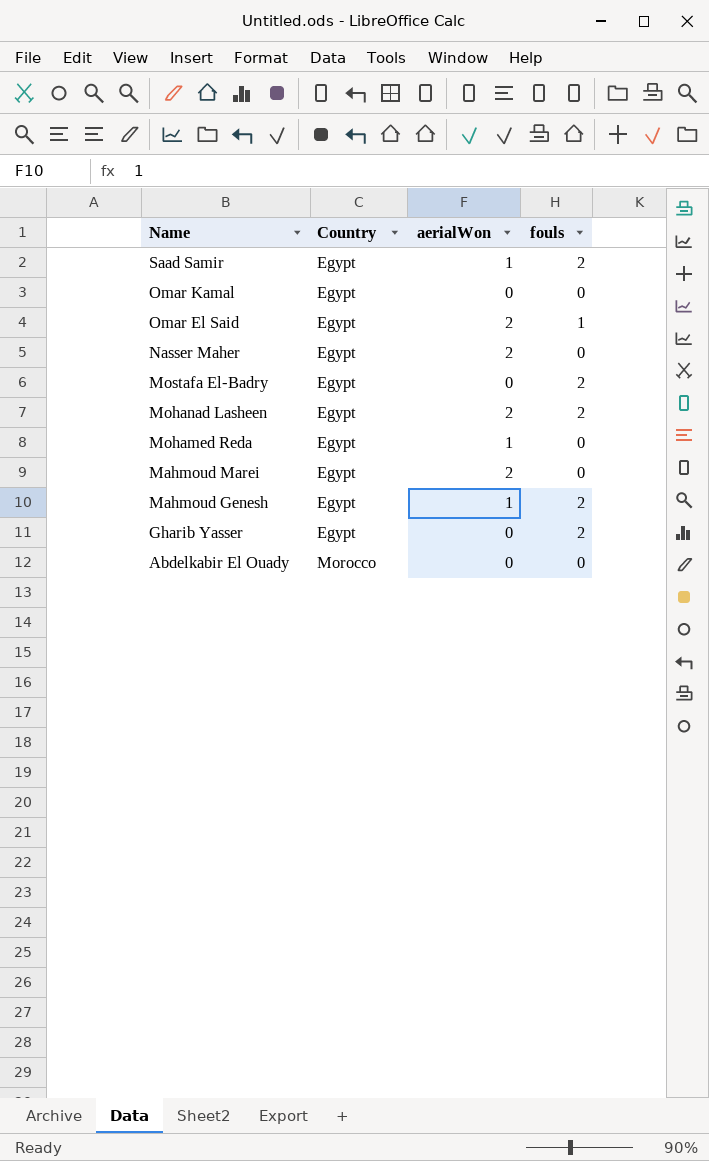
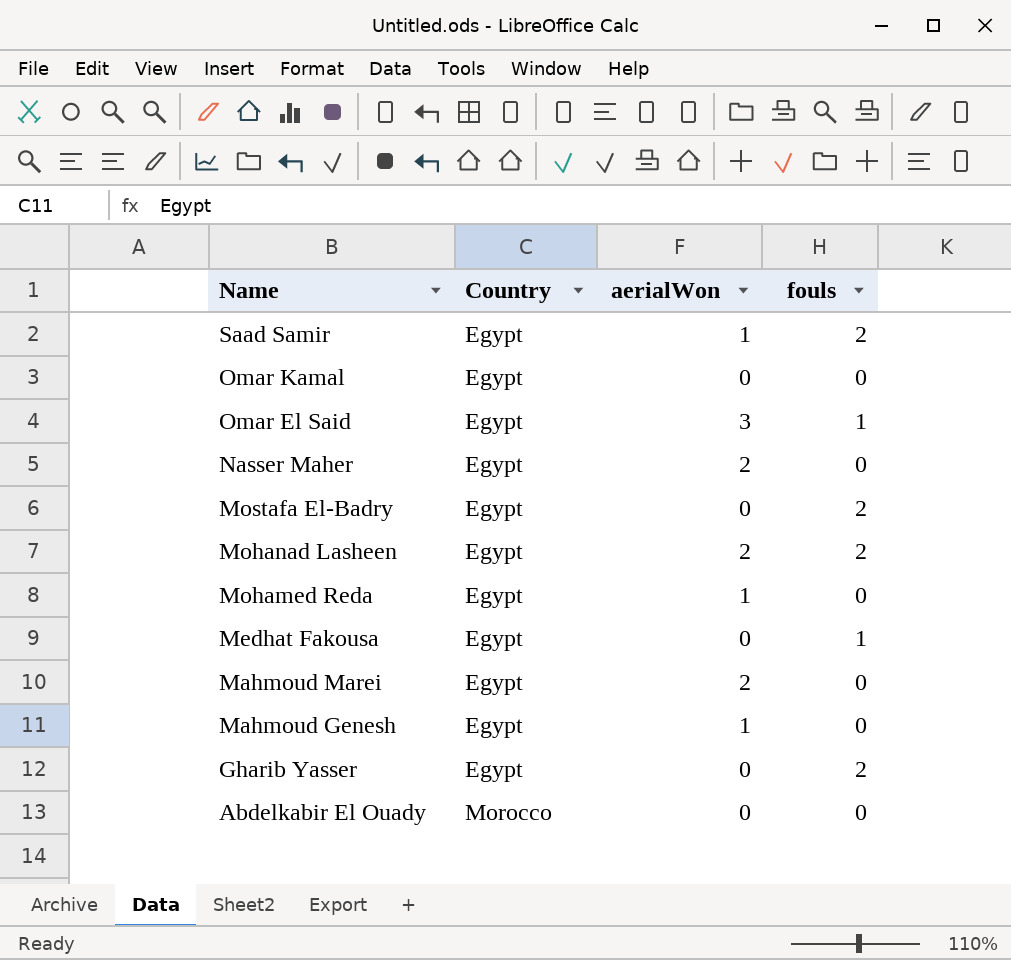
Omar El Said | aerialWon: 2 -> 3
row Medhat Fakousa: none -> Egypt | 0 | 1
Mahmoud Genesh | fouls: 2 -> 0

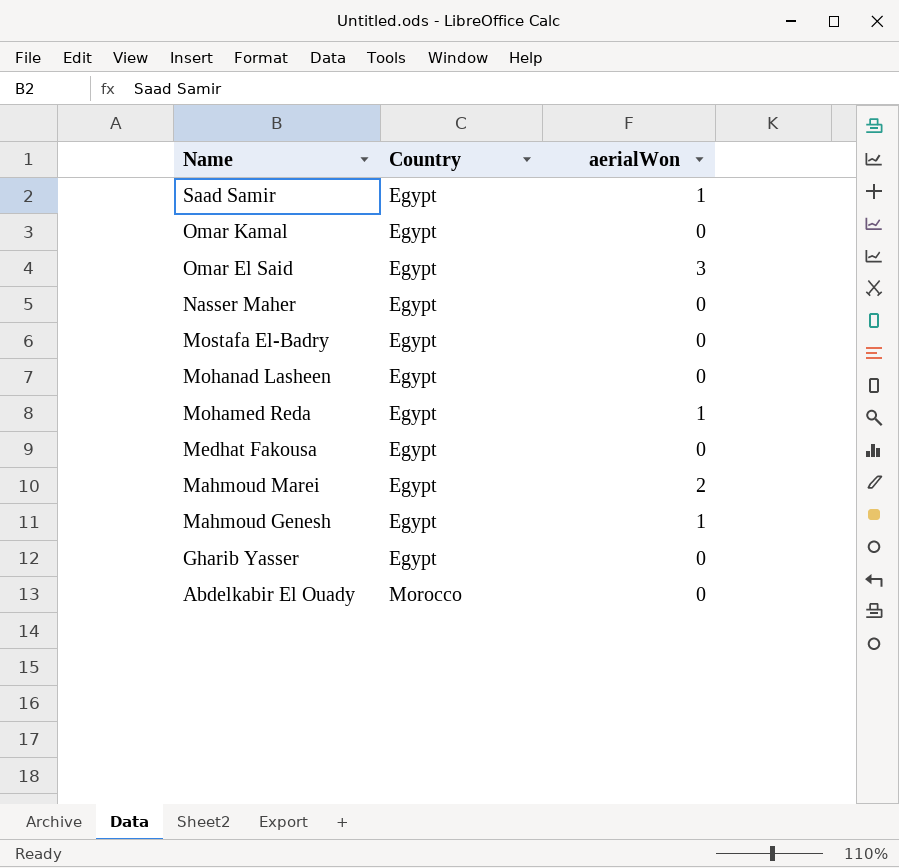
column fouls | position: 4 -> none
Nasser Maher | aerialWon: 2 -> 0
Mohanad Lasheen | aerialWon: 2 -> 0

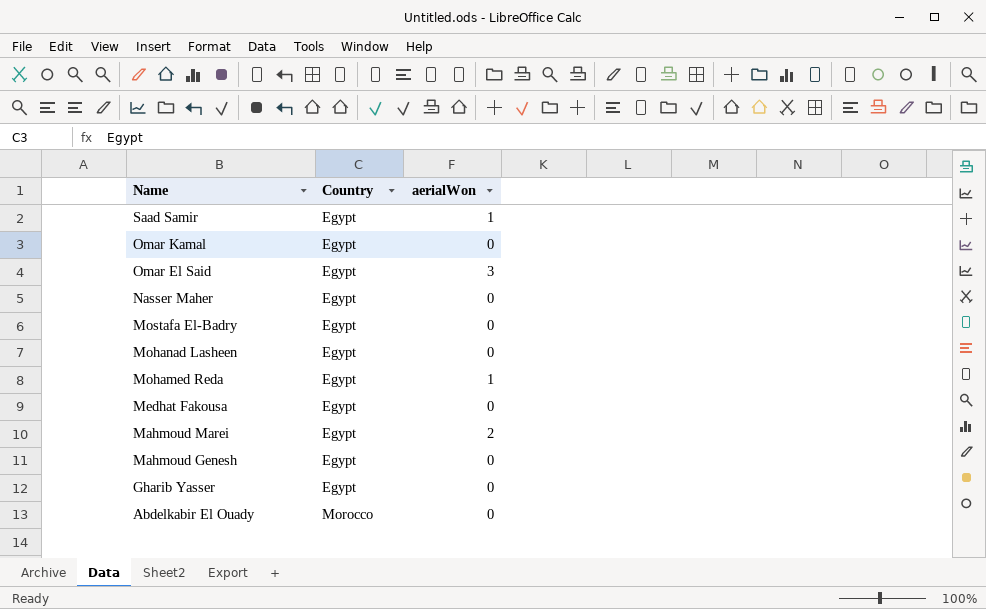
Mahmoud Genesh | aerialWon: 1 -> 0

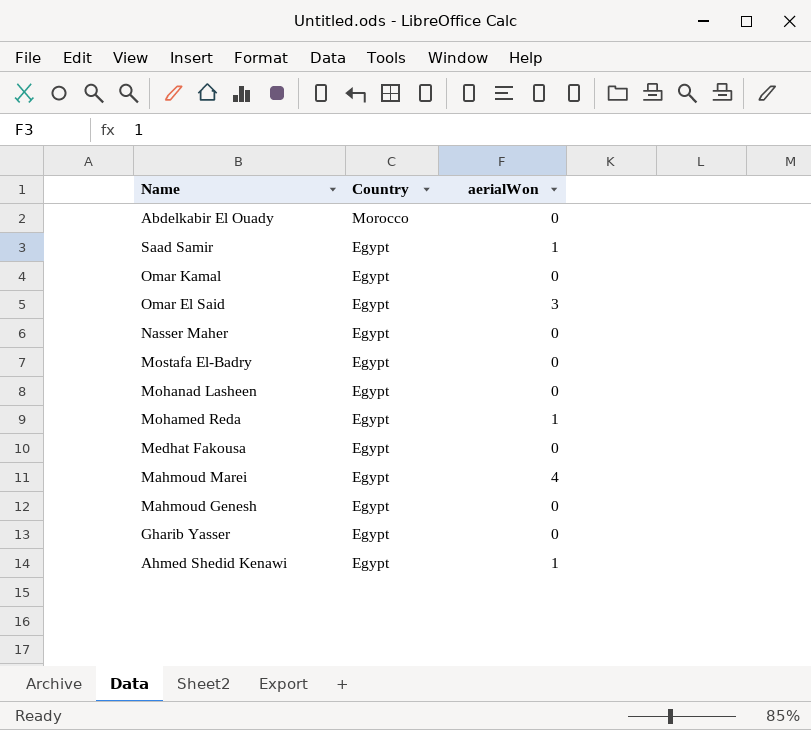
row order: Name descending -> Country descending
Mahmoud Marei | aerialWon: 2 -> 4
row Ahmed Shedid Kenawi: none -> Egypt | 1

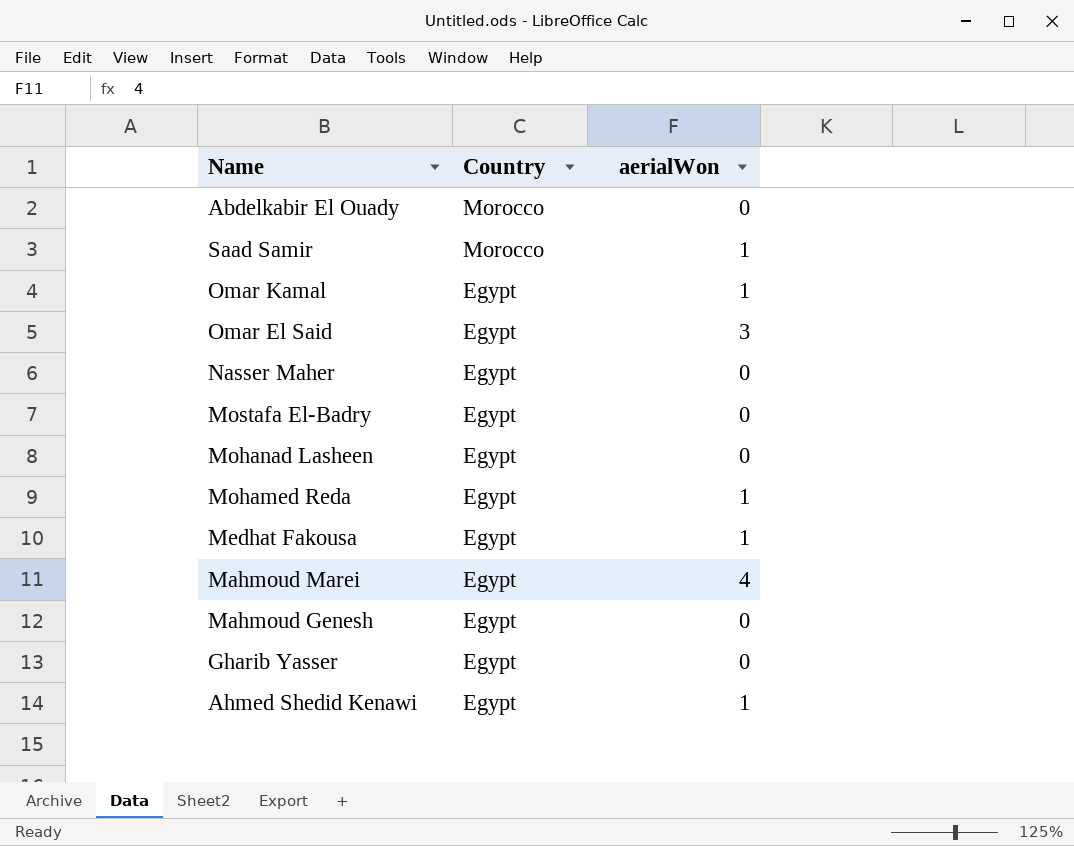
Saad Samir | Country: Egypt -> Morocco
Omar Kamal | aerialWon: 0 -> 1
Medhat Fakousa | aerialWon: 0 -> 1

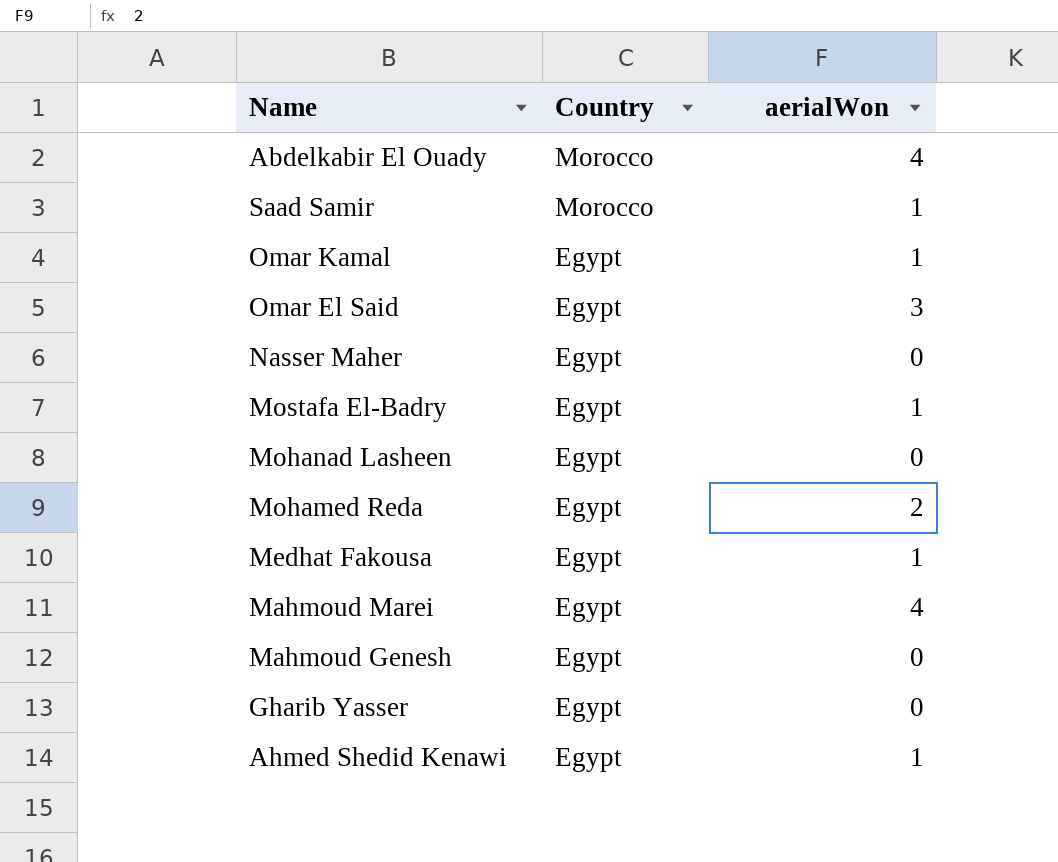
Abdelkabir El Ouady | aerialWon: 0 -> 4
Mostafa El-Badry | aerialWon: 0 -> 1
Mohamed Reda | aerialWon: 1 -> 2

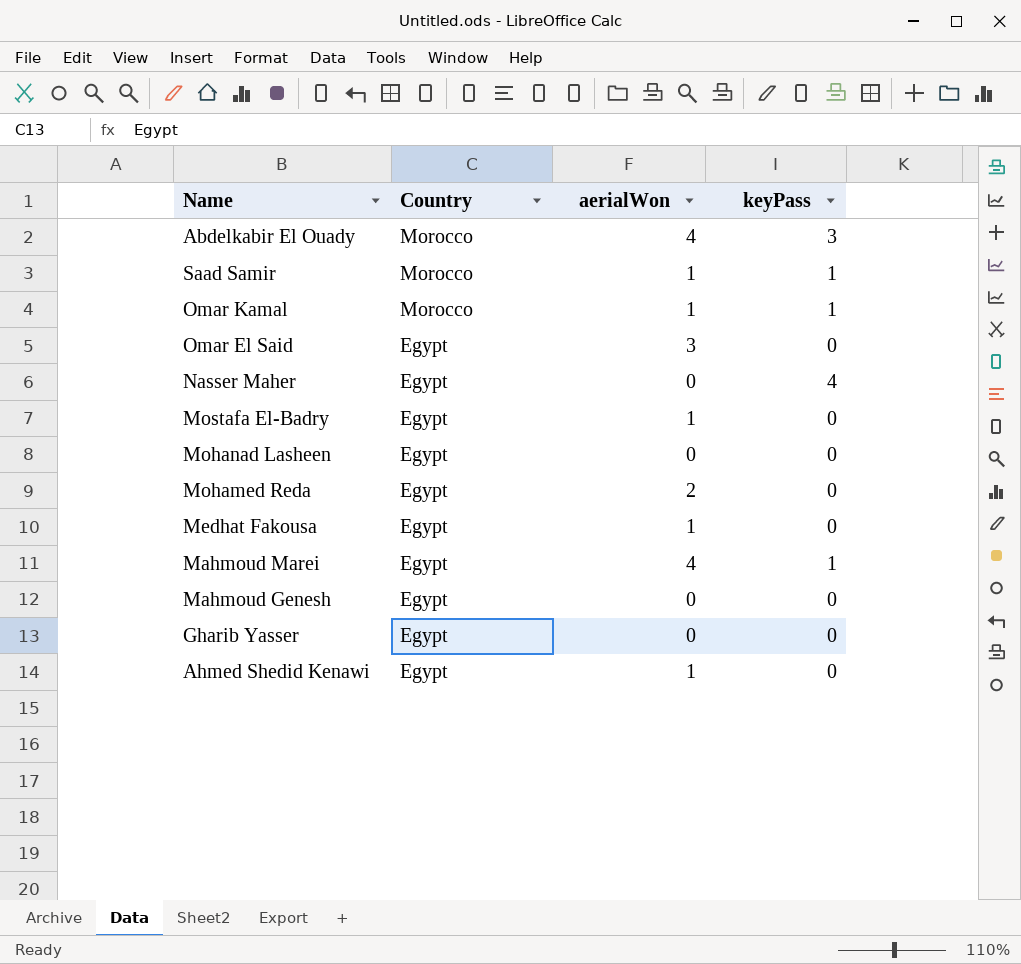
column keyPass | position: none -> 4
Omar Kamal | Country: Egypt -> Morocco

